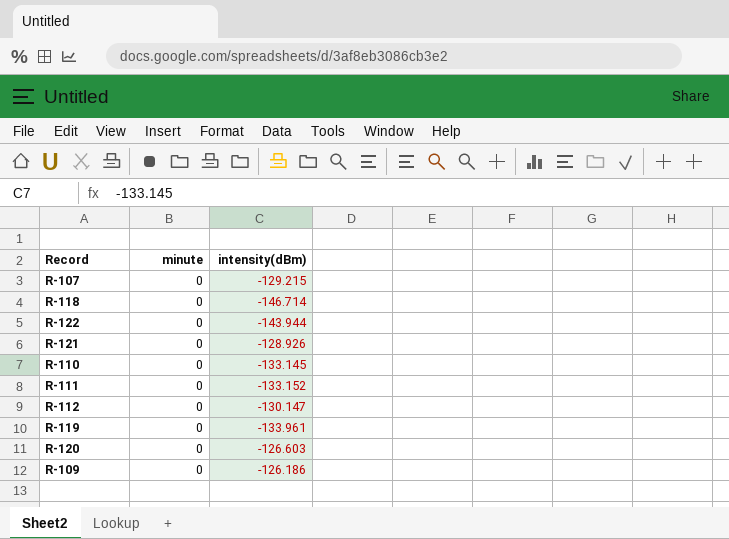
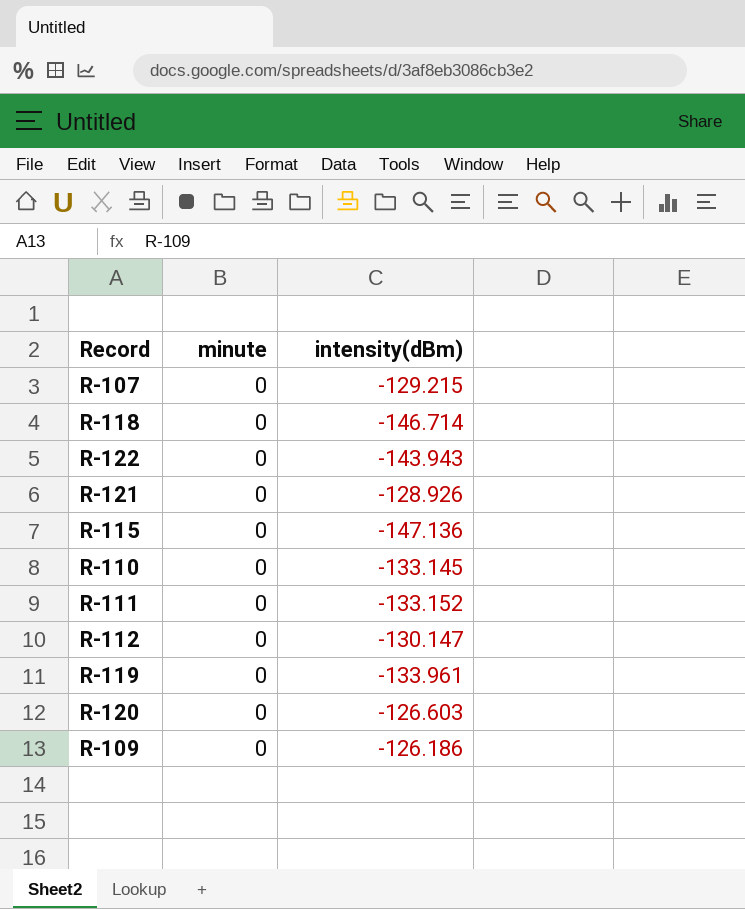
R-122 | intensity(dBm): -143.944 -> -143.943
row R-115: none -> 0 | -147.136

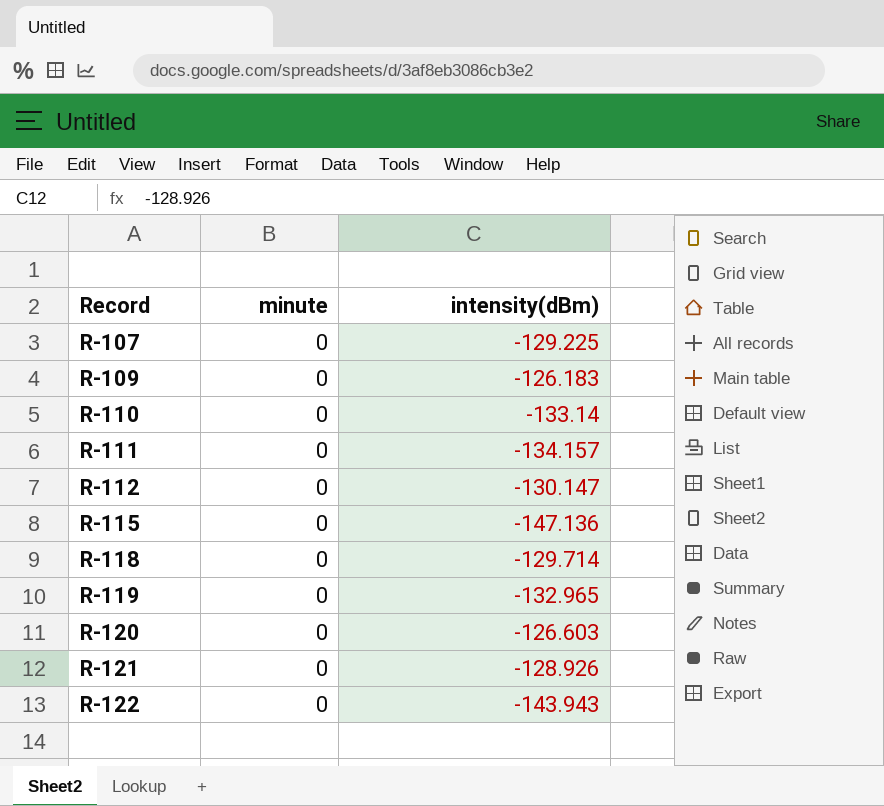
row order: none -> Record ascending
R-107 | intensity(dBm): -129.215 -> -129.225
R-109 | intensity(dBm): -126.186 -> -126.183
R-110 | intensity(dBm): -133.145 -> -133.14
R-111 | intensity(dBm): -133.152 -> -134.157
R-118 | intensity(dBm): -146.714 -> -129.714
R-119 | intensity(dBm): -133.961 -> -132.965

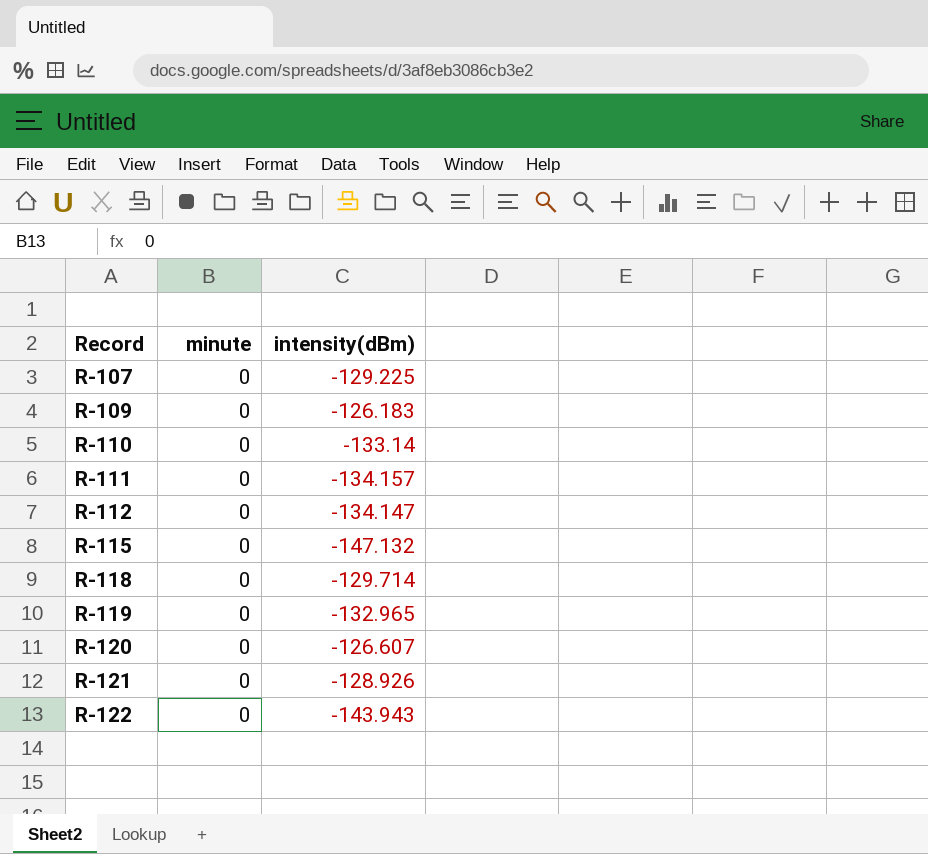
R-112 | intensity(dBm): -130.147 -> -134.147
R-115 | intensity(dBm): -147.136 -> -147.132
R-120 | intensity(dBm): -126.603 -> -126.607

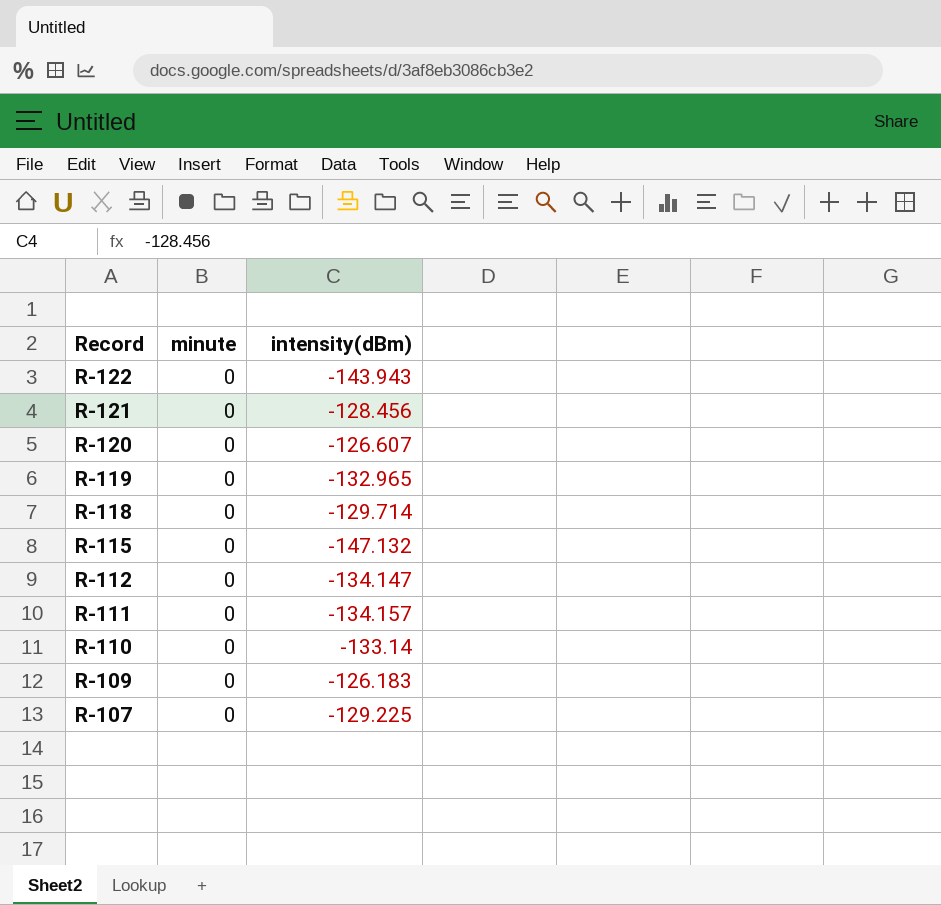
row order: Record ascending -> Record descending
R-121 | intensity(dBm): -128.926 -> -128.456

